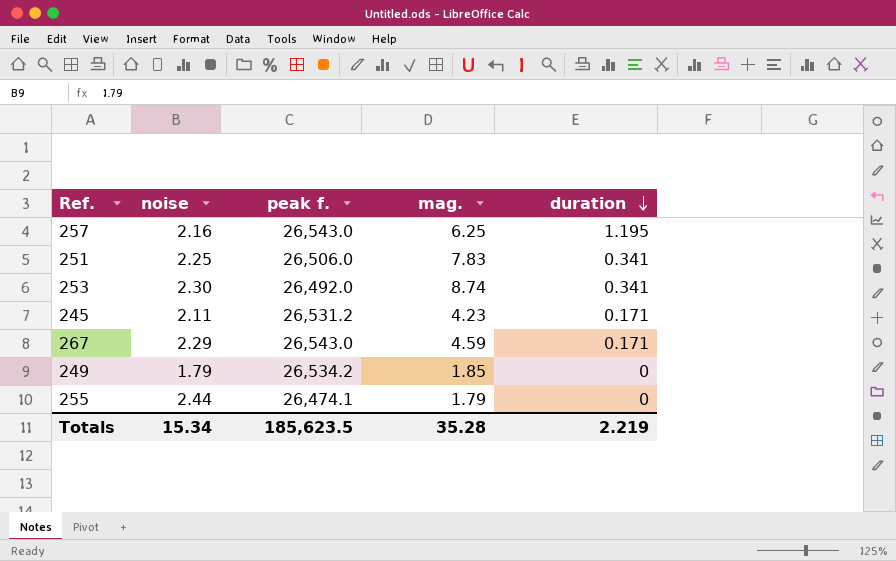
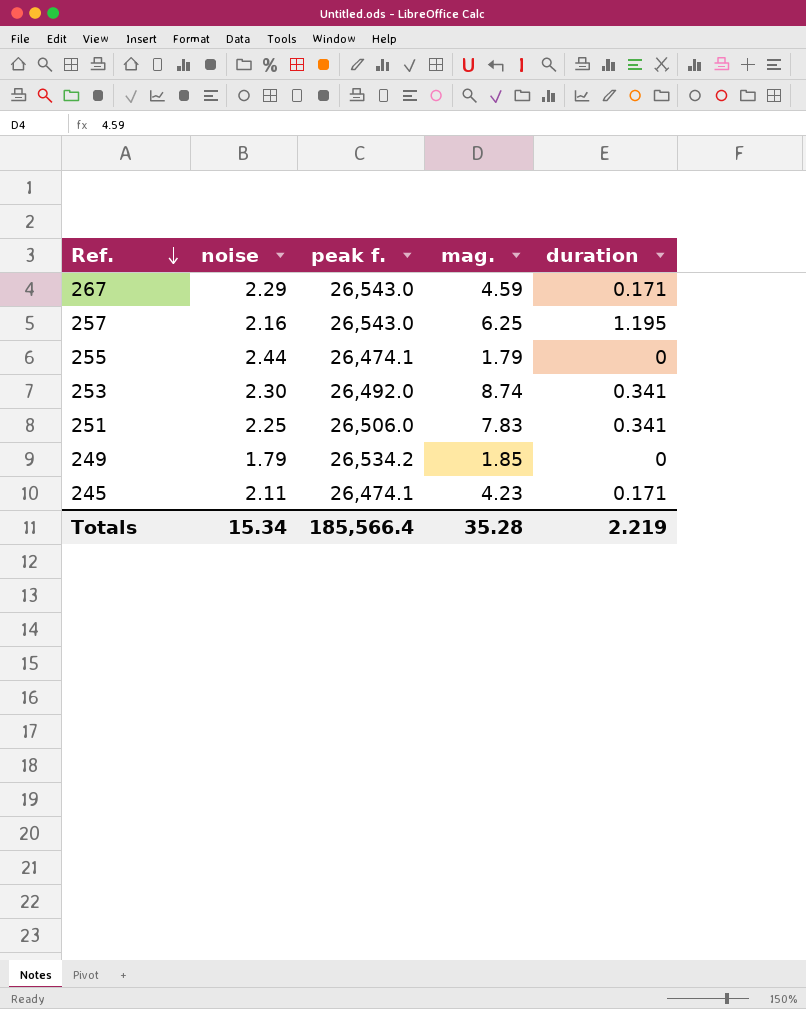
row order: duration descending -> Ref. descending
245 | peak f.: 26,531.2 -> 26,474.1
Totals | peak f.: 185,623.5 -> 185,566.4

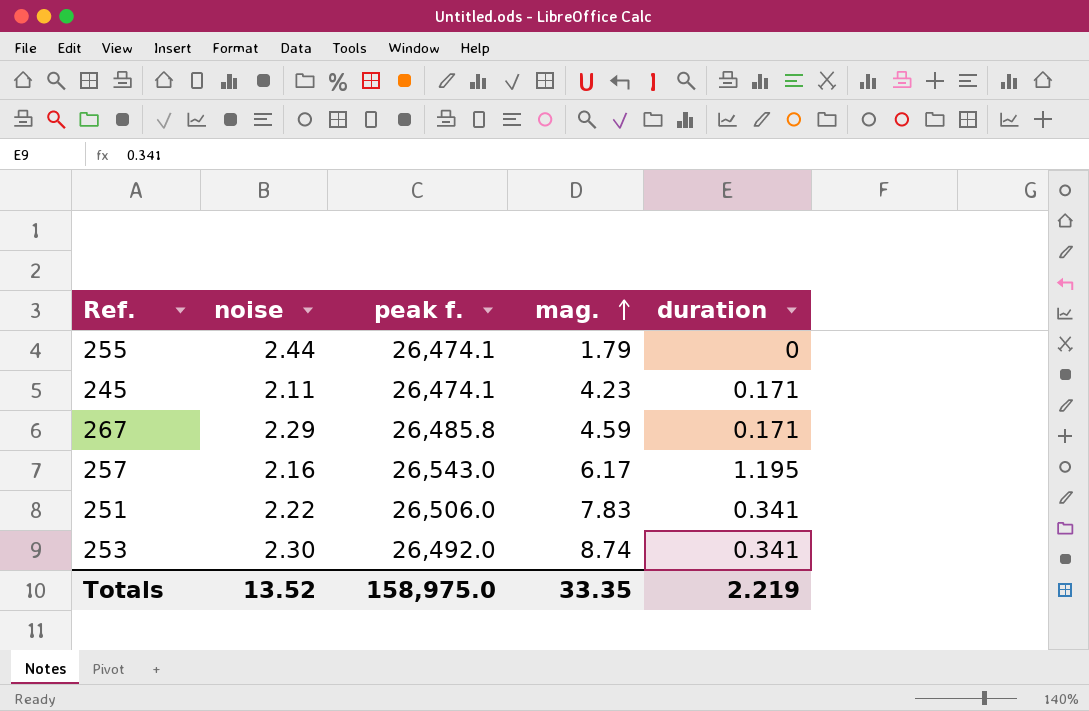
row order: Ref. descending -> mag. ascending
row 249: 1.79 | 26,534.2 | 1.85 | 0 -> none
267 | peak f.: 26,543.0 -> 26,485.8
257 | mag.: 6.25 -> 6.17
251 | noise: 2.25 -> 2.22
Totals | noise: 15.34 -> 13.52
Totals | peak f.: 185,566.4 -> 158,975.0
Totals | mag.: 35.28 -> 33.35

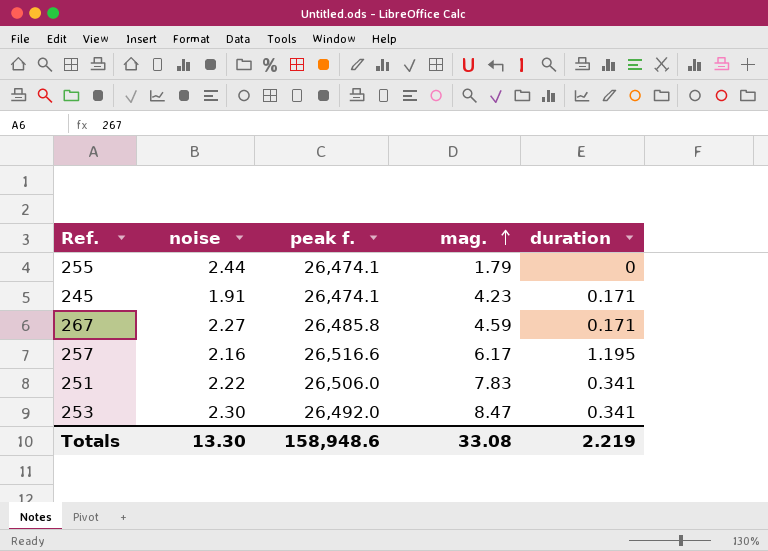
245 | noise: 2.11 -> 1.91
267 | noise: 2.29 -> 2.27
257 | peak f.: 26,543.0 -> 26,516.6
253 | mag.: 8.74 -> 8.47
Totals | noise: 13.52 -> 13.30
Totals | peak f.: 158,975.0 -> 158,948.6
Totals | mag.: 33.35 -> 33.08

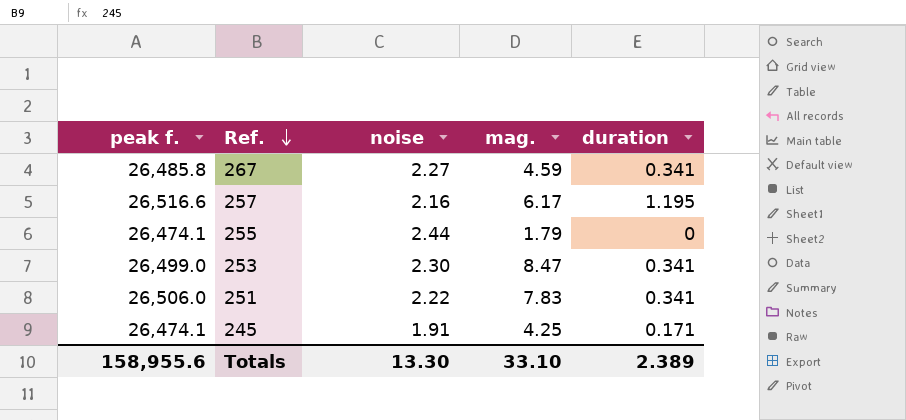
row order: mag. ascending -> Ref. descending
column peak f. | position: 3 -> 1
267 | duration: 0.171 -> 0.341
253 | peak f.: 26,492.0 -> 26,499.0
245 | mag.: 4.23 -> 4.25
Totals | peak f.: 158,948.6 -> 158,955.6
Totals | mag.: 33.08 -> 33.10
Totals | duration: 2.219 -> 2.389

